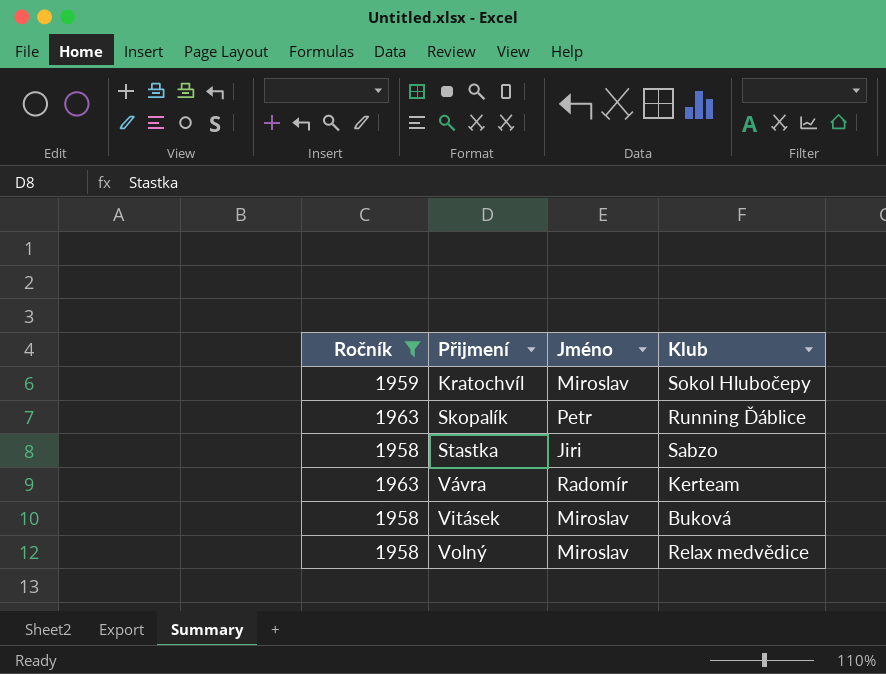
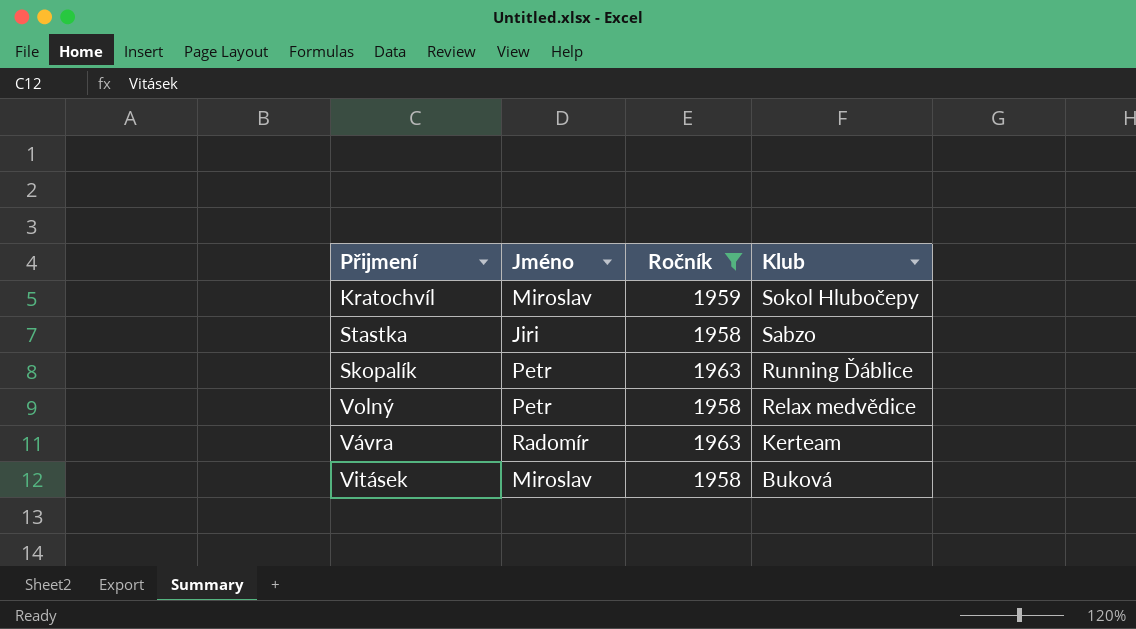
row order: Přijmení ascending -> Klub descending
column Ročník | position: 1 -> 3
Volný | Jméno: Miroslav -> Petr

